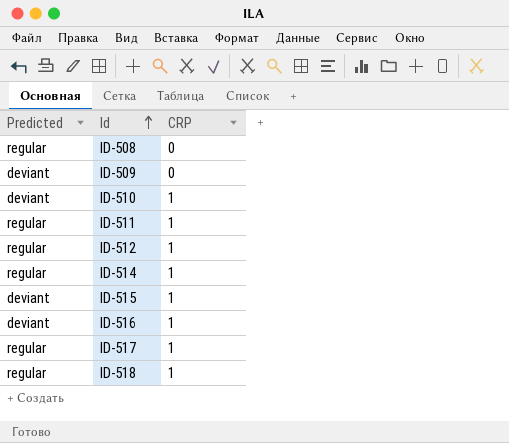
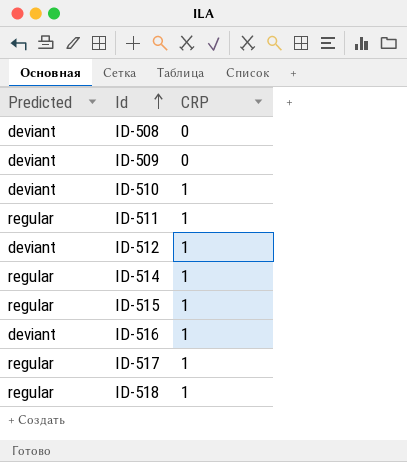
ID-508 | Predicted: regular -> deviant
ID-512 | Predicted: regular -> deviant
ID-515 | Predicted: deviant -> regular

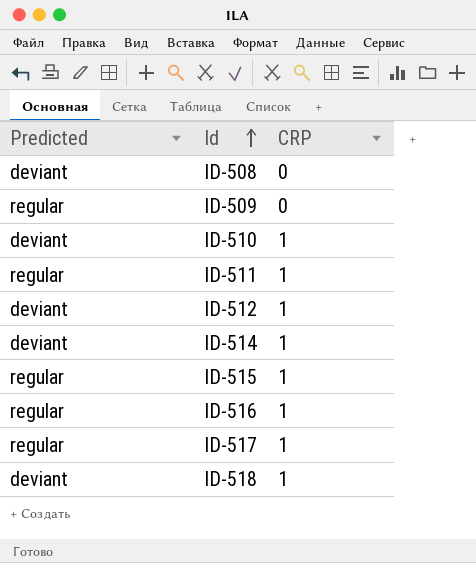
ID-509 | Predicted: deviant -> regular
ID-514 | Predicted: regular -> deviant
ID-516 | Predicted: deviant -> regular
ID-518 | Predicted: regular -> deviant

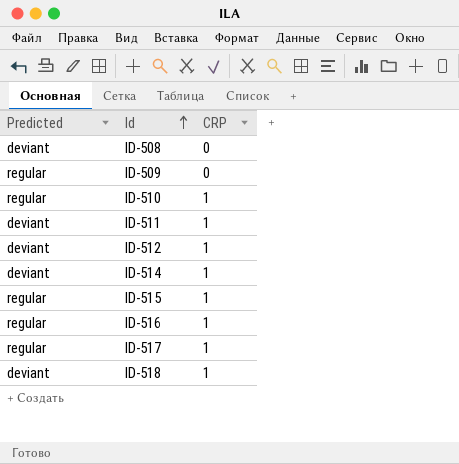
ID-510 | Predicted: deviant -> regular
ID-511 | Predicted: regular -> deviant

